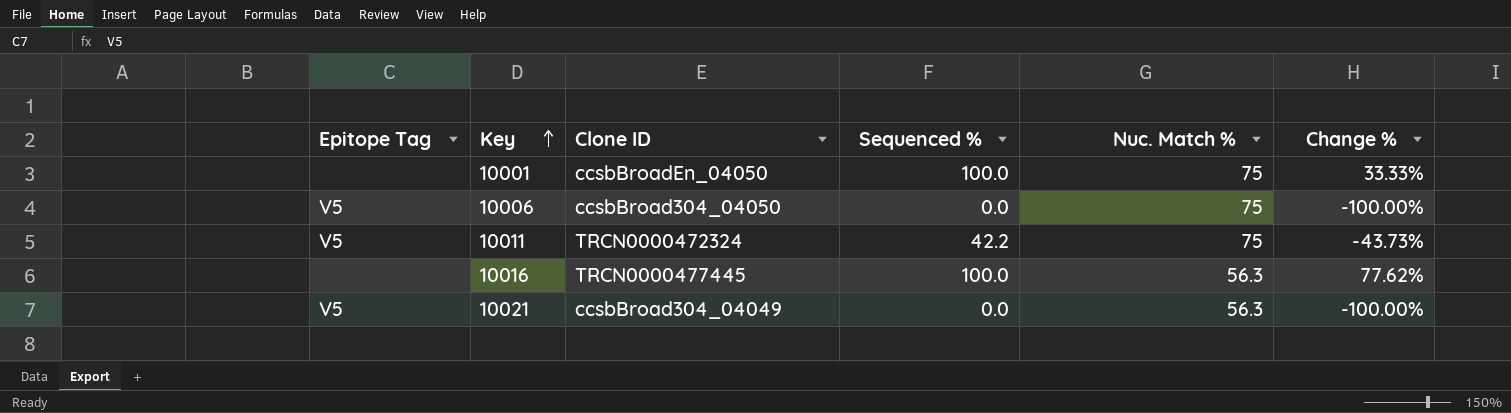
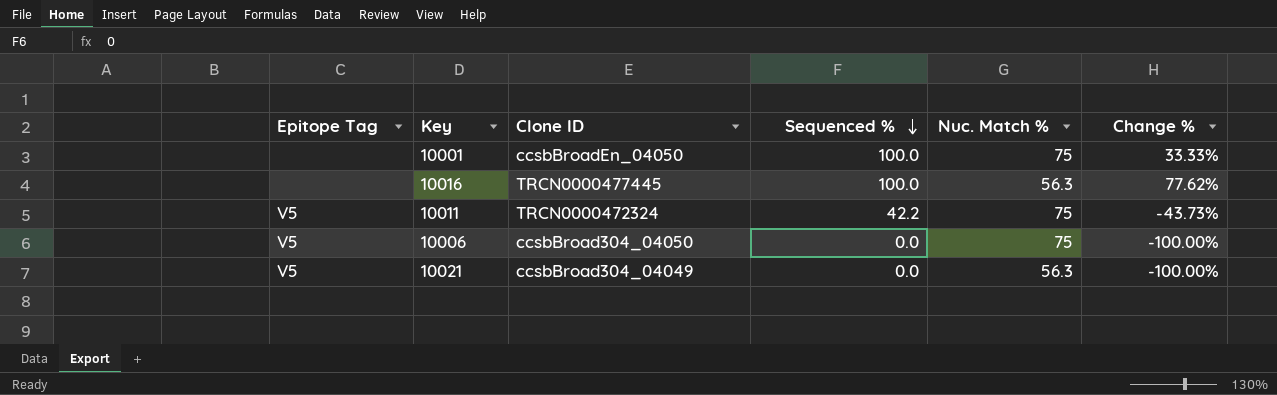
row order: Key ascending -> Sequenced % descending

